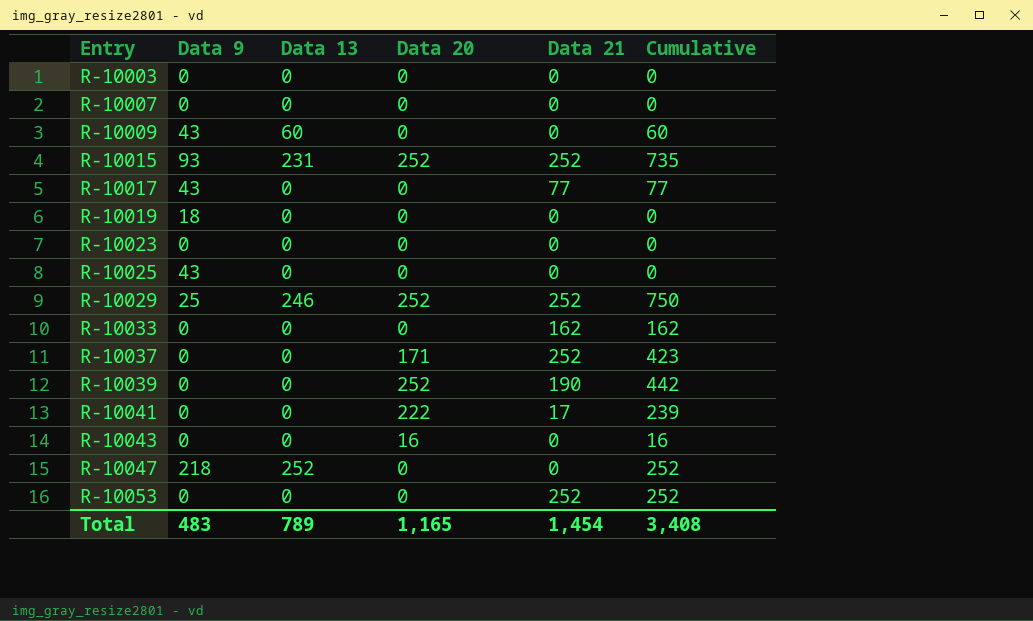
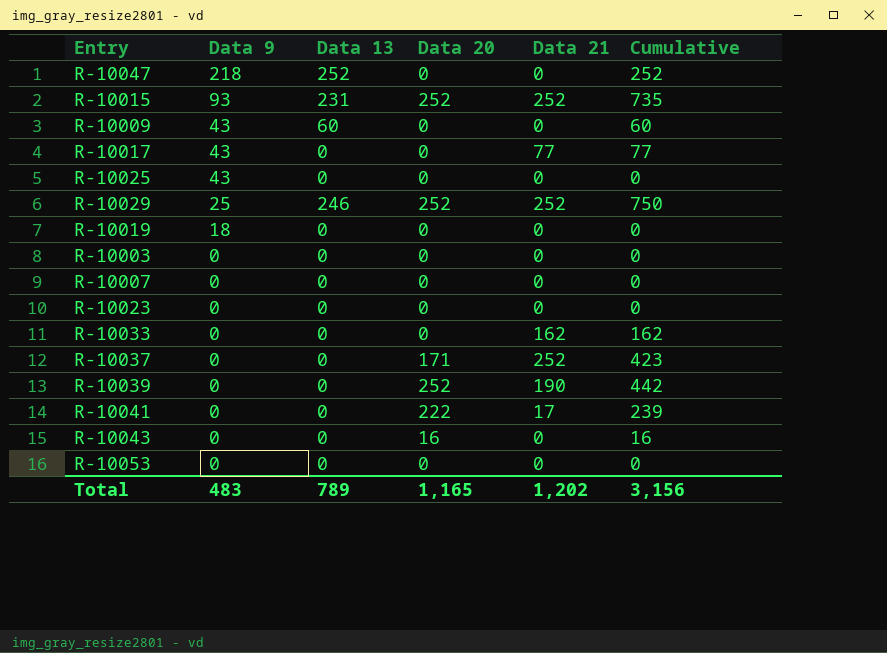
row order: Entry ascending -> Data 9 descending
R-10053 | Data 21: 252 -> 0
R-10053 | Cumulative: 252 -> 0
Total | Data 21: 1,454 -> 1,202
Total | Cumulative: 3,408 -> 3,156

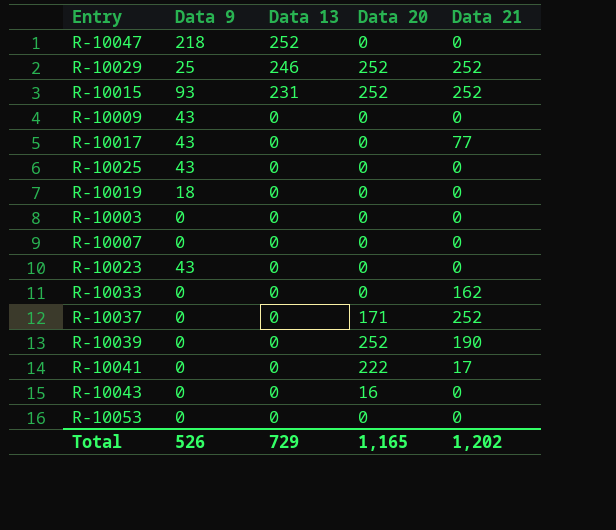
row order: Data 9 descending -> Data 13 descending
column Cumulative | formula: [Data 13] + [Data 20] + [Data 21] -> none
R-10009 | Data 13: 60 -> 0
R-10023 | Data 9: 0 -> 43
Total | Data 9: 483 -> 526
Total | Data 13: 789 -> 729

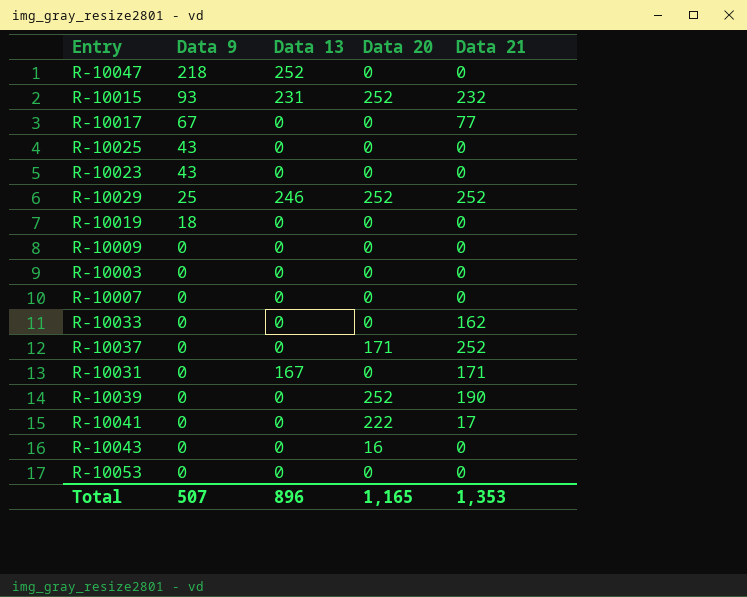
row order: Data 13 descending -> Data 9 descending
R-10015 | Data 21: 252 -> 232
R-10017 | Data 9: 43 -> 67
R-10009 | Data 9: 43 -> 0
row R-10031: none -> 0 | 167 | 0 | 171
Total | Data 9: 526 -> 507
Total | Data 13: 729 -> 896
Total | Data 21: 1,202 -> 1,353

